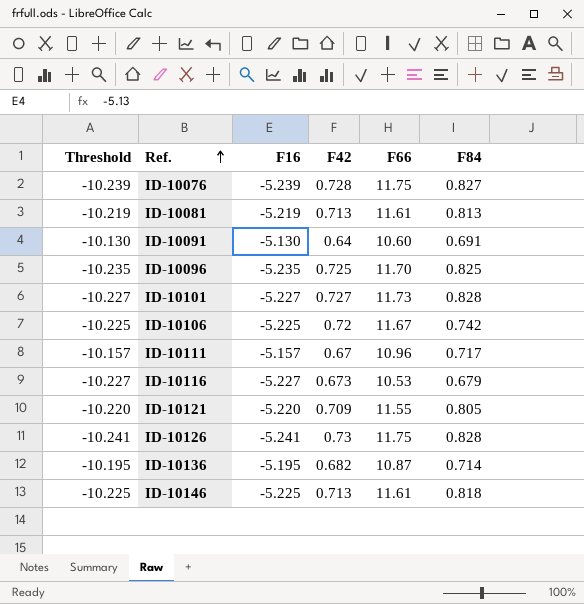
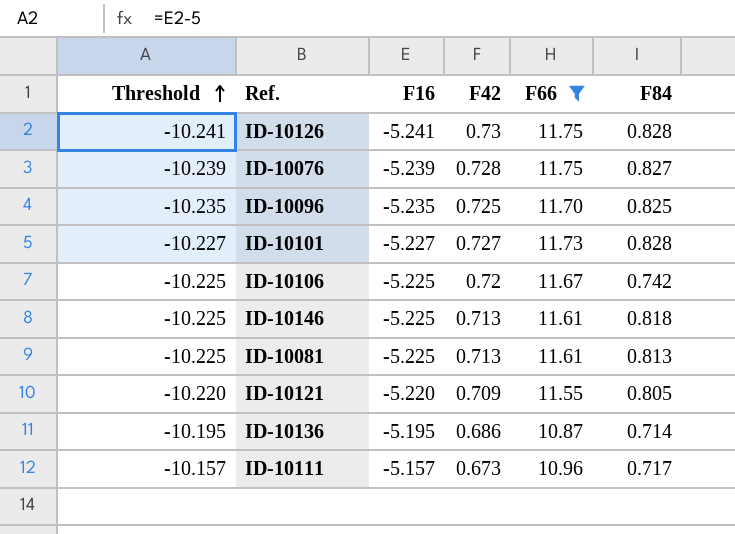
filter: none -> F66 >= 10.87
row order: Ref. ascending -> Threshold ascending
ID-10081 | Threshold: -10.219 -> -10.225
ID-10081 | F16: -5.219 -> -5.225
ID-10136 | F42: 0.682 -> 0.686
ID-10111 | F42: 0.67 -> 0.673

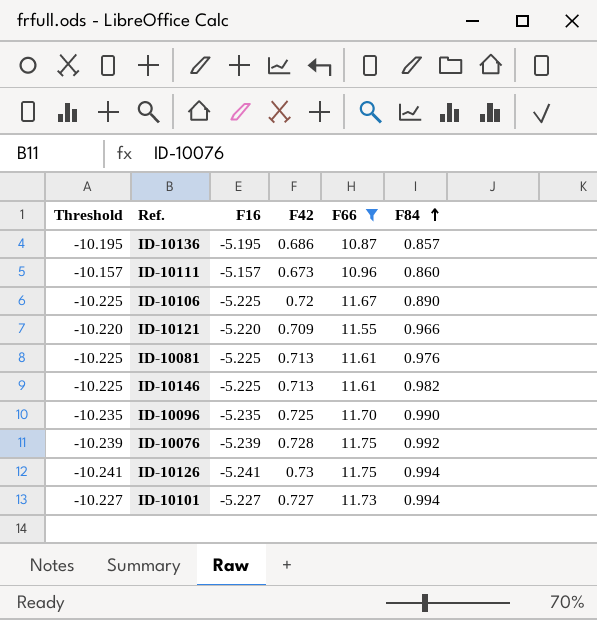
row order: Threshold ascending -> F84 ascending
ID-10136 | F84: 0.714 -> 0.857
ID-10111 | F84: 0.717 -> 0.860
ID-10106 | F84: 0.742 -> 0.890
ID-10121 | F84: 0.805 -> 0.966
ID-10081 | F84: 0.813 -> 0.976
ID-10146 | F84: 0.818 -> 0.982
ID-10096 | F84: 0.825 -> 0.990
ID-10076 | F84: 0.827 -> 0.992
ID-10126 | F84: 0.828 -> 0.994
ID-10101 | F84: 0.828 -> 0.994

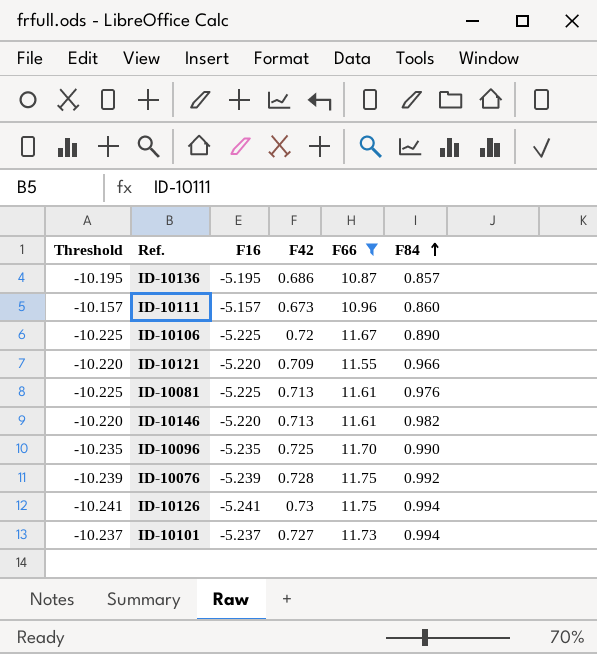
ID-10146 | Threshold: -10.225 -> -10.220
ID-10146 | F16: -5.225 -> -5.220
ID-10101 | Threshold: -10.227 -> -10.237
ID-10101 | F16: -5.227 -> -5.237

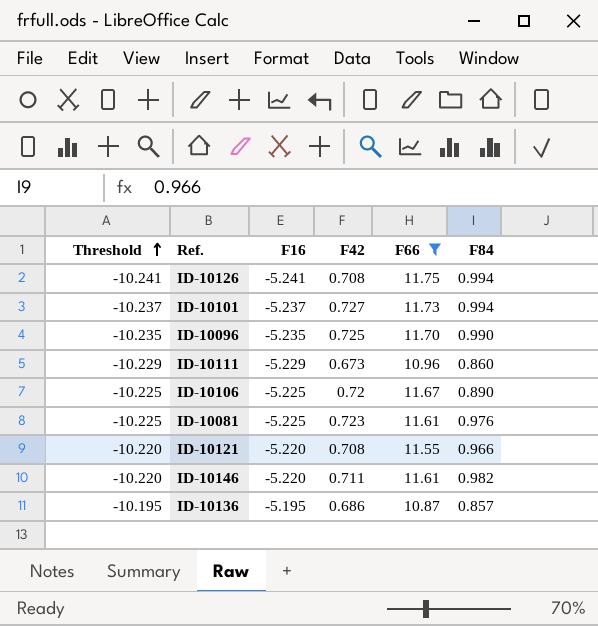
row order: F84 ascending -> Threshold ascending
row ID-10076: -10.239 | -5.239 | 0.728 | 11.75 | 0.992 -> none
ID-10126 | F42: 0.73 -> 0.708
ID-10111 | Threshold: -10.157 -> -10.229
ID-10111 | F16: -5.157 -> -5.229
ID-10081 | F42: 0.713 -> 0.723
ID-10121 | F42: 0.709 -> 0.708
ID-10146 | F42: 0.713 -> 0.711

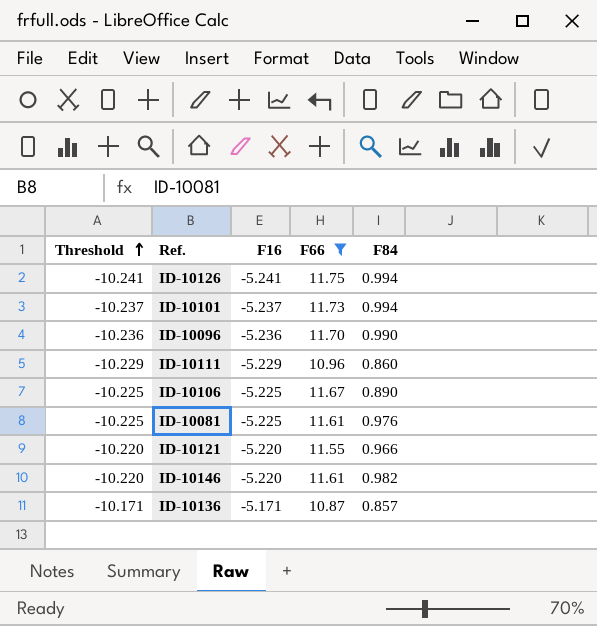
column F42 | position: 4 -> none
ID-10096 | Threshold: -10.235 -> -10.236
ID-10096 | F16: -5.235 -> -5.236
ID-10136 | Threshold: -10.195 -> -10.171
ID-10136 | F16: -5.195 -> -5.171

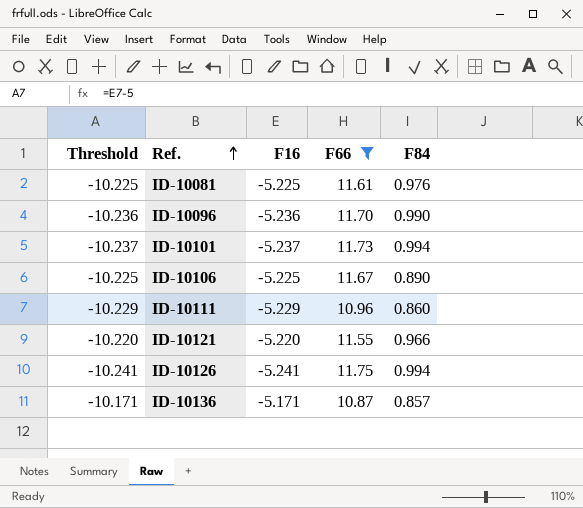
row order: Threshold ascending -> Ref. ascending
row ID-10146: -10.220 | -5.220 | 11.61 | 0.982 -> none

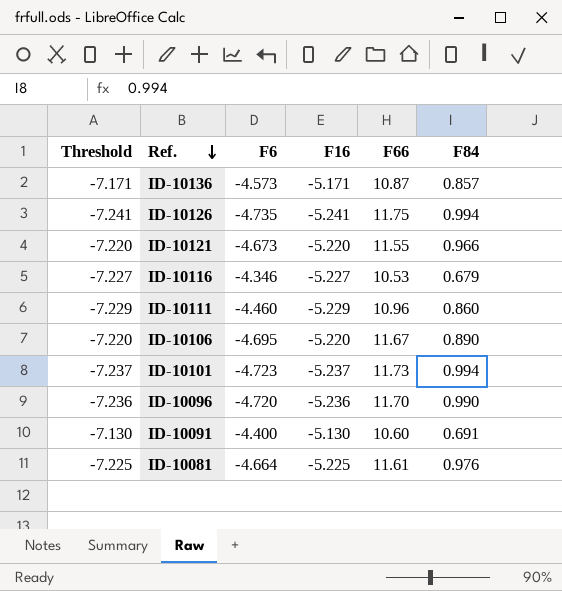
filter: F66 >= 10.87 -> none
row order: Ref. ascending -> Ref. descending
column Threshold | formula: [F16] - 5 -> [F16] - 2
column F6 | position: none -> 3
ID-10106 | F16: -5.225 -> -5.220

